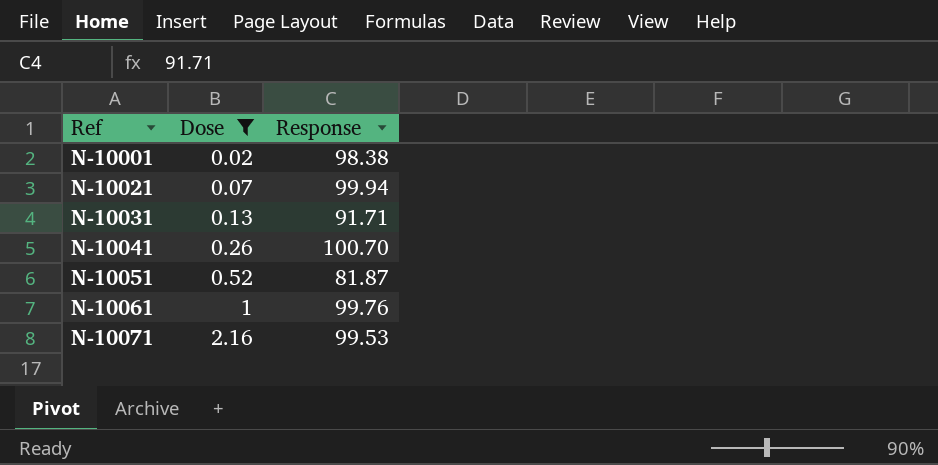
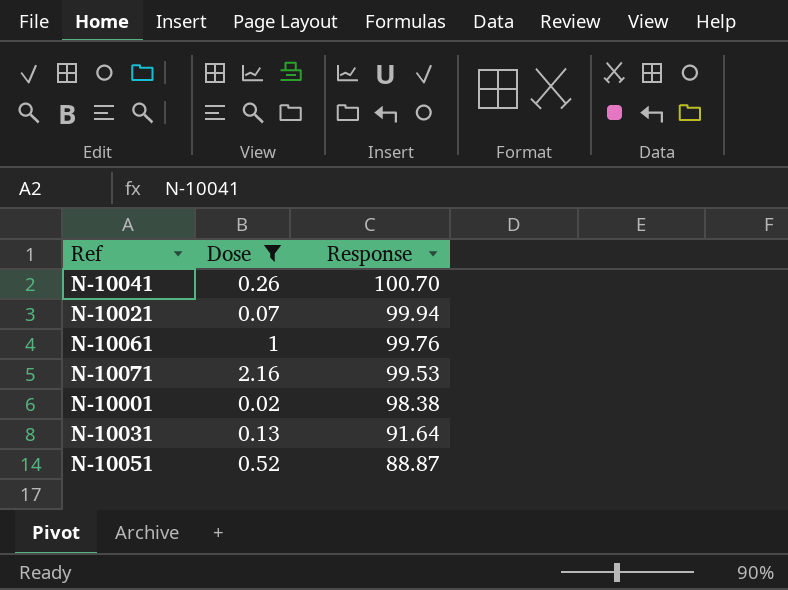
row order: Ref ascending -> Response descending
N-10031 | Response: 91.71 -> 91.64
N-10051 | Response: 81.87 -> 88.87

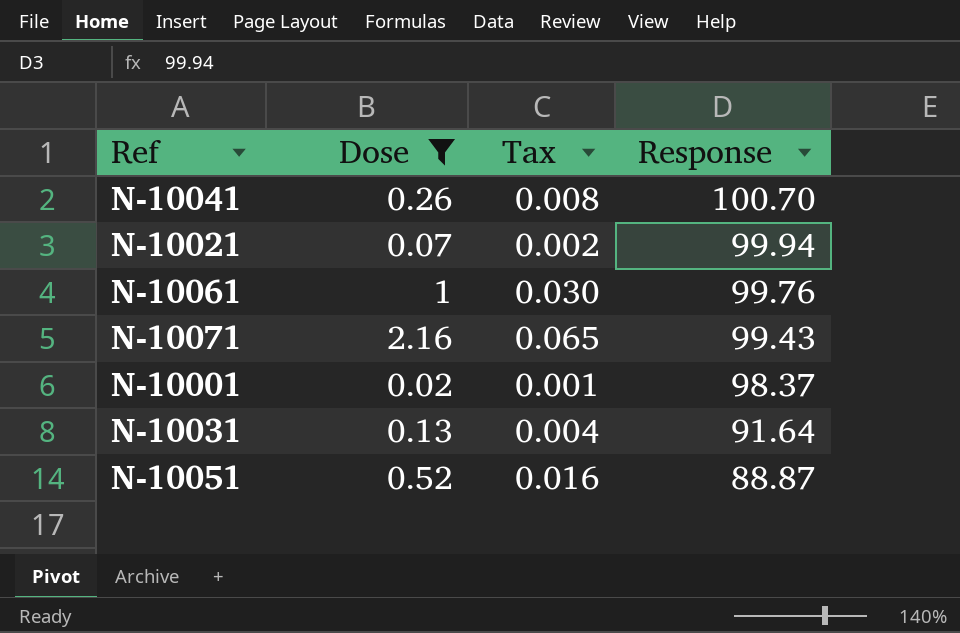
column Tax | formula: none -> [Dose] * 0.03
N-10071 | Response: 99.53 -> 99.43
N-10001 | Response: 98.38 -> 98.37

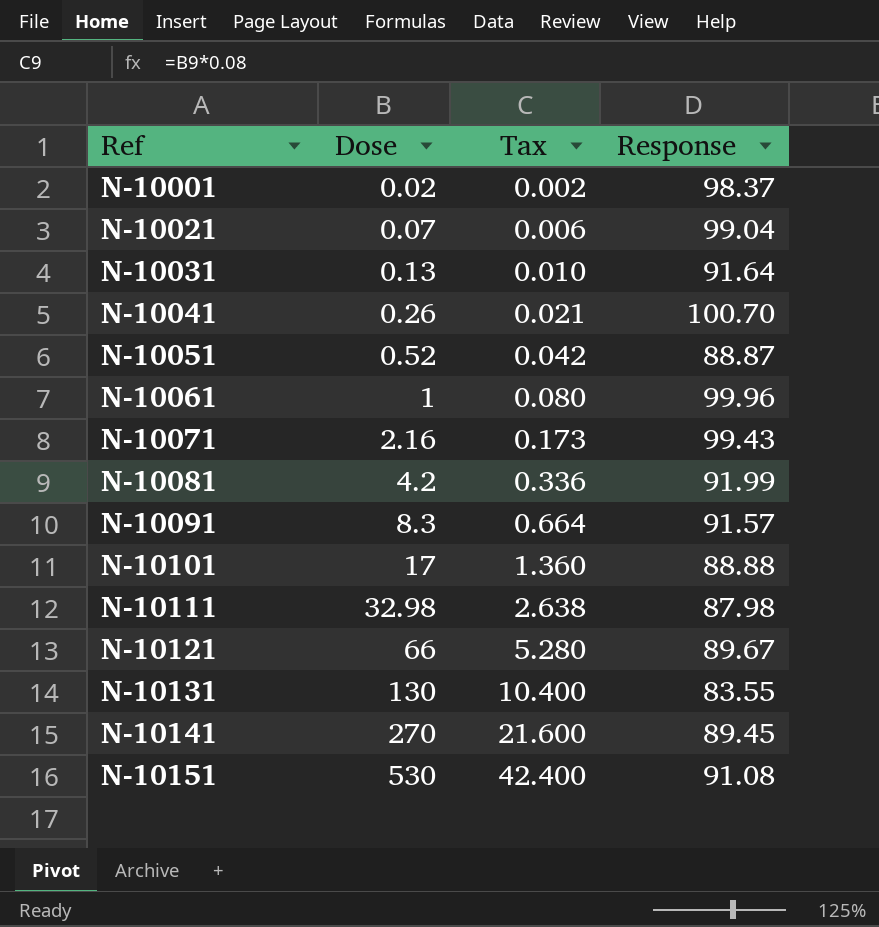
filter: Dose <= 2.16 -> none
row order: Response descending -> Ref ascending
column Tax | formula: [Dose] * 0.03 -> [Dose] * 0.08
N-10021 | Response: 99.94 -> 99.04
N-10061 | Response: 99.76 -> 99.96

